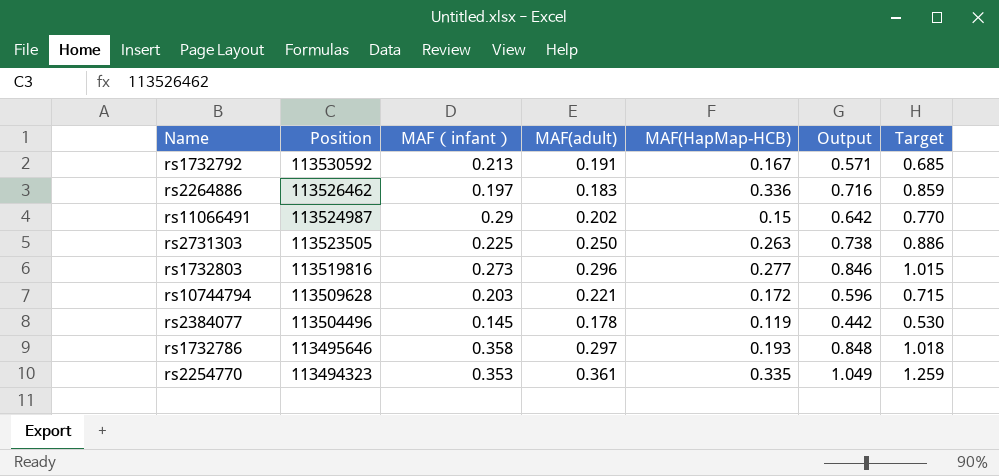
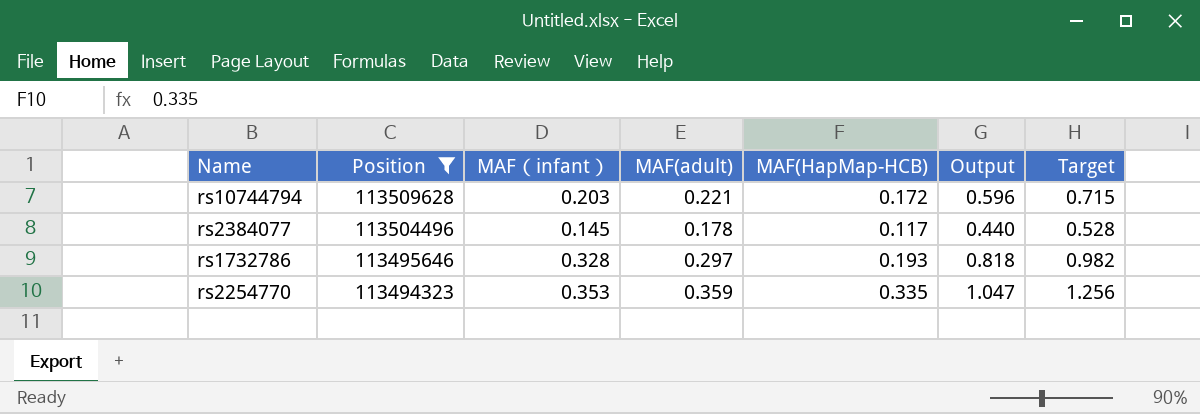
filter: none -> Position <= 113509628
rs2384077 | MAF(HapMap-HCB): 0.119 -> 0.117
rs2384077 | Output: 0.442 -> 0.440
rs2384077 | Target: 0.530 -> 0.528
rs1732786 | MAF（infant）: 0.358 -> 0.328
rs1732786 | Output: 0.848 -> 0.818
rs1732786 | Target: 1.018 -> 0.982
rs2254770 | MAF(adult): 0.361 -> 0.359
rs2254770 | Output: 1.049 -> 1.047
rs2254770 | Target: 1.259 -> 1.256

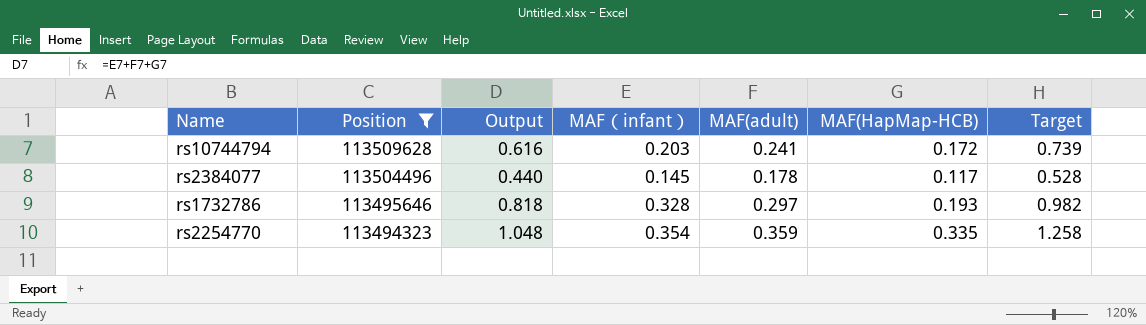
column Output | position: 6 -> 3
rs10744794 | Output: 0.596 -> 0.616
rs10744794 | MAF(adult): 0.221 -> 0.241
rs10744794 | Target: 0.715 -> 0.739
rs2254770 | Output: 1.047 -> 1.048
rs2254770 | MAF（infant）: 0.353 -> 0.354
rs2254770 | Target: 1.256 -> 1.258

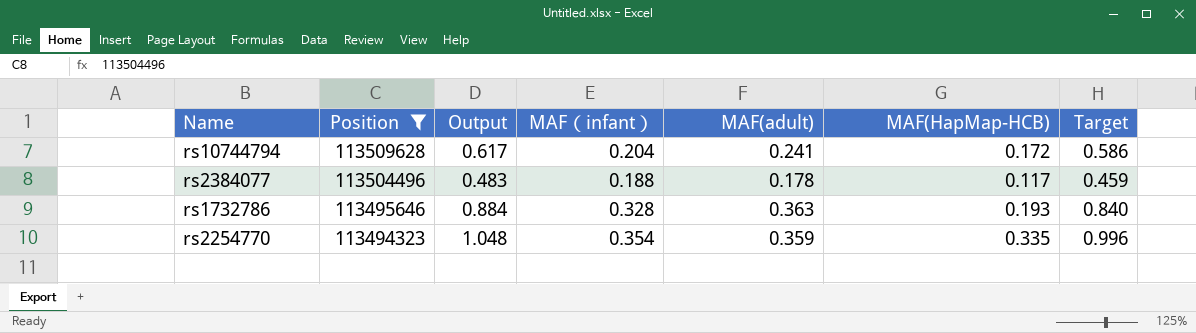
column Target | formula: [Output] * 1.2 -> [Output] * 0.95
rs10744794 | Output: 0.616 -> 0.617
rs10744794 | MAF（infant）: 0.203 -> 0.204
rs2384077 | Output: 0.440 -> 0.483
rs2384077 | MAF（infant）: 0.145 -> 0.188
rs1732786 | Output: 0.818 -> 0.884
rs1732786 | MAF(adult): 0.297 -> 0.363

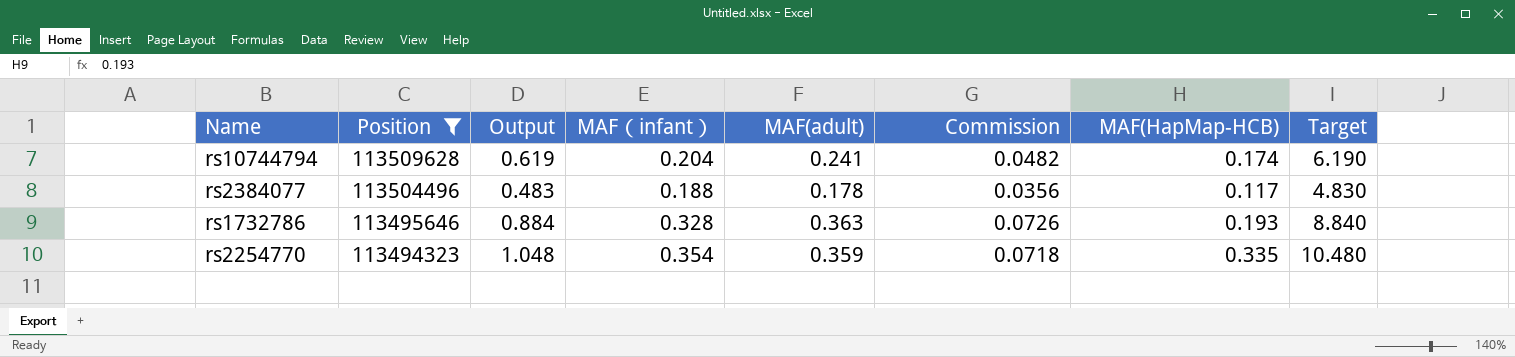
column Commission | formula: none -> [MAF(adult)] * 0.2
column Target | formula: [Output] * 0.95 -> [Output] * 10
rs10744794 | Output: 0.617 -> 0.619
rs10744794 | MAF(HapMap-HCB): 0.172 -> 0.174

